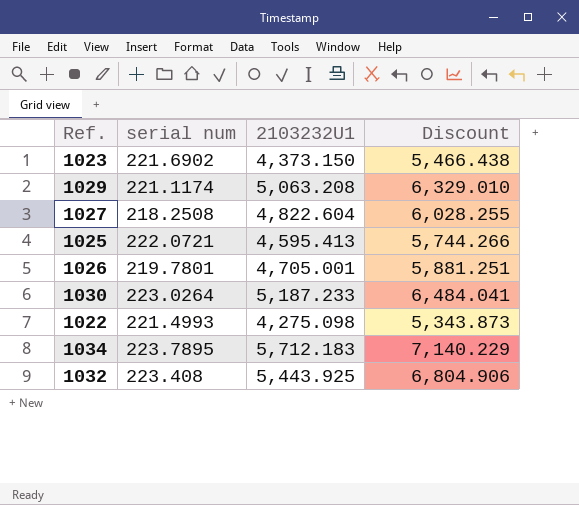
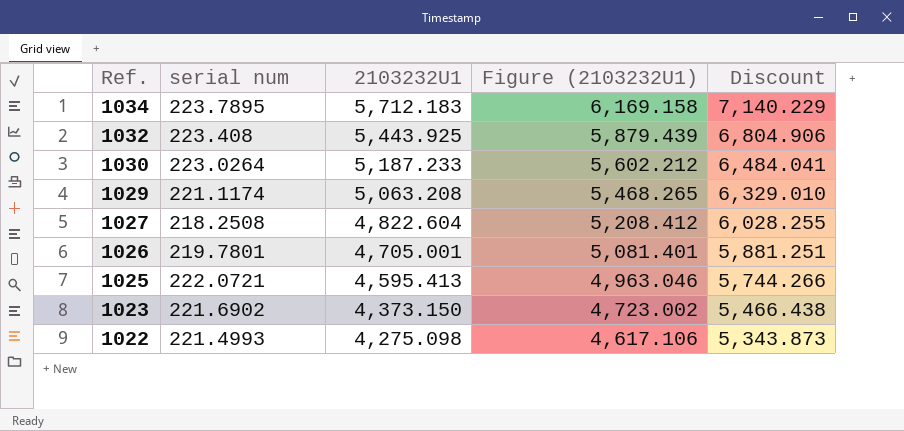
row order: none -> Ref. descending
column Figure (2103232U1) | formula: none -> [2103232U1] * 1.08

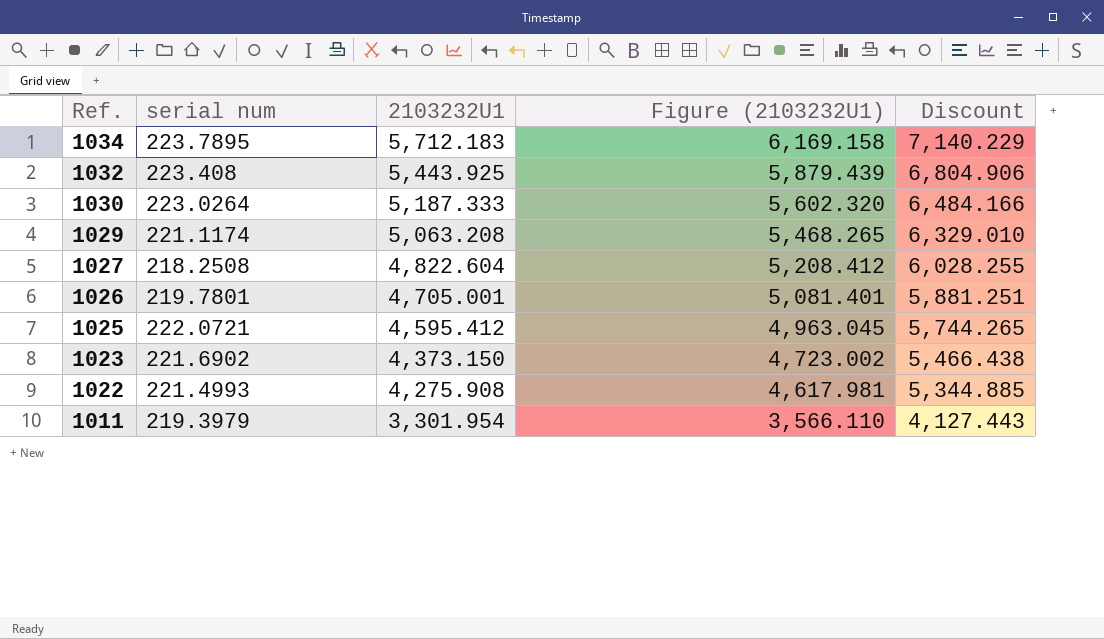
1030 | 2103232U1: 5,187.233 -> 5,187.333
1030 | Figure (2103232U1): 5,602.212 -> 5,602.320
1030 | Discount: 6,484.041 -> 6,484.166
1025 | 2103232U1: 4,595.413 -> 4,595.412
1025 | Figure (2103232U1): 4,963.046 -> 4,963.045
1025 | Discount: 5,744.266 -> 5,744.265
1022 | 2103232U1: 4,275.098 -> 4,275.908
1022 | Figure (2103232U1): 4,617.106 -> 4,617.981
1022 | Discount: 5,343.873 -> 5,344.885
row 1011: none -> 219.3979 | 3,301.954 | 3,566.110 | 4,127.443

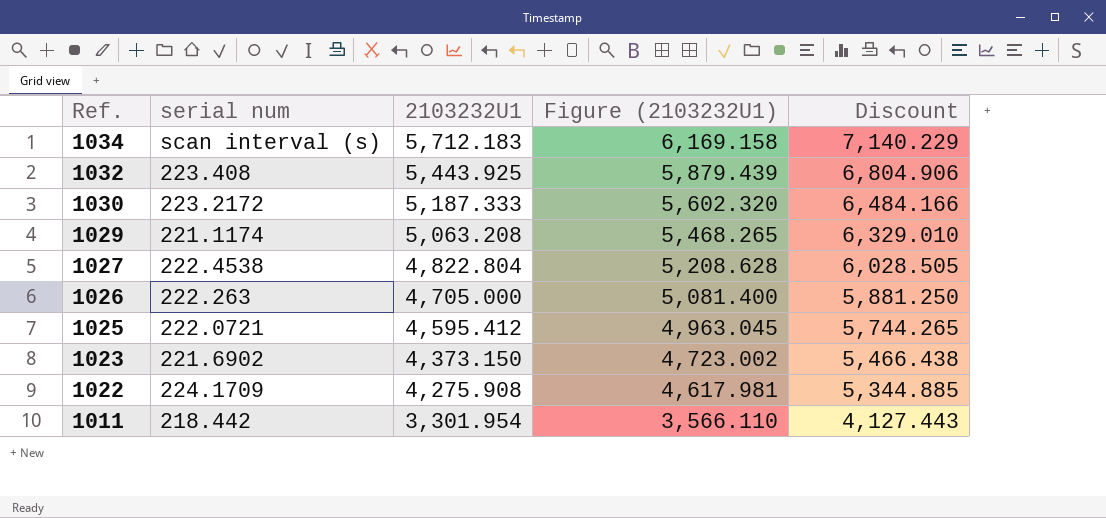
1034 | serial num: 223.7895 -> scan interval (s)
1030 | serial num: 223.0264 -> 223.2172
1027 | serial num: 218.2508 -> 222.4538
1027 | 2103232U1: 4,822.604 -> 4,822.804
1027 | Figure (2103232U1): 5,208.412 -> 5,208.628
1027 | Discount: 6,028.255 -> 6,028.505
1026 | serial num: 219.7801 -> 222.263
1026 | 2103232U1: 4,705.001 -> 4,705.000
1026 | Figure (2103232U1): 5,081.401 -> 5,081.400
1026 | Discount: 5,881.251 -> 5,881.250
1022 | serial num: 221.4993 -> 224.1709
1011 | serial num: 219.3979 -> 218.442

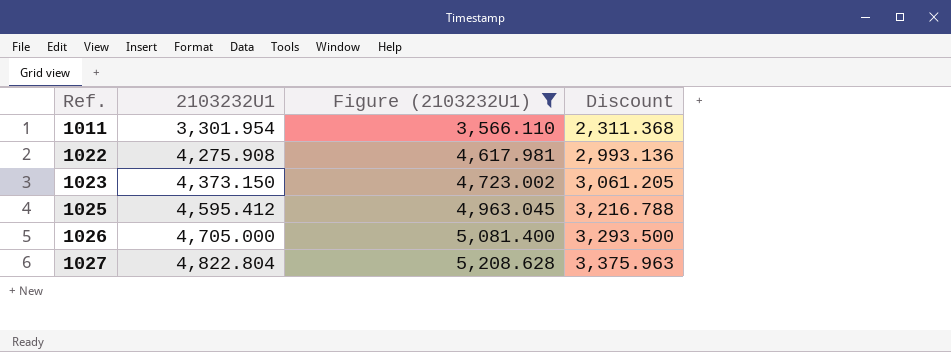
filter: none -> Figure (2103232U1) <= 5,208.628
row order: Ref. descending -> Ref. ascending
column serial num | position: 2 -> none
column Discount | formula: [2103232U1] * 1.25 -> [2103232U1] * 0.7

